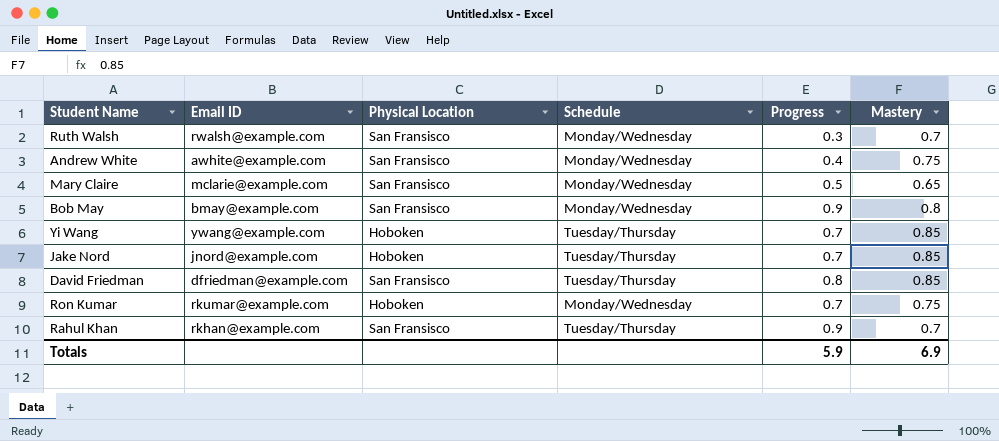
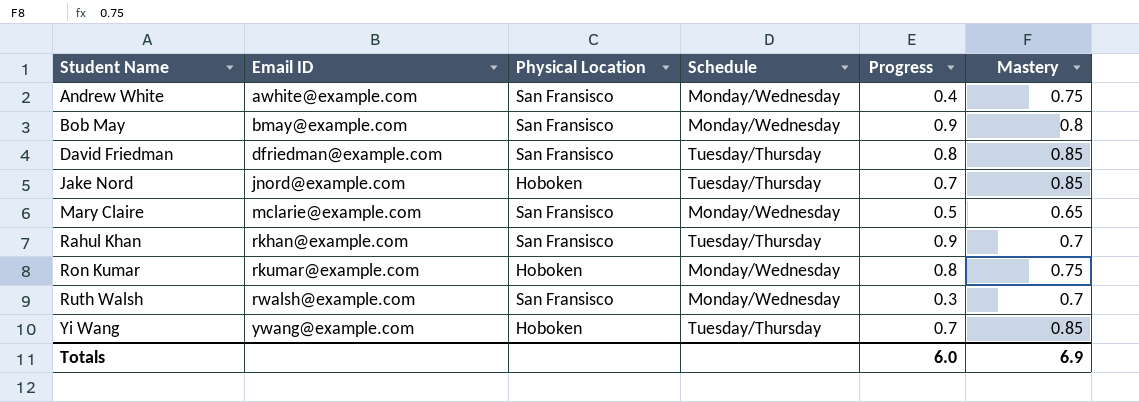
row order: none -> Student Name ascending
Ron Kumar | Progress: 0.7 -> 0.8
Totals | Progress: 5.9 -> 6.0

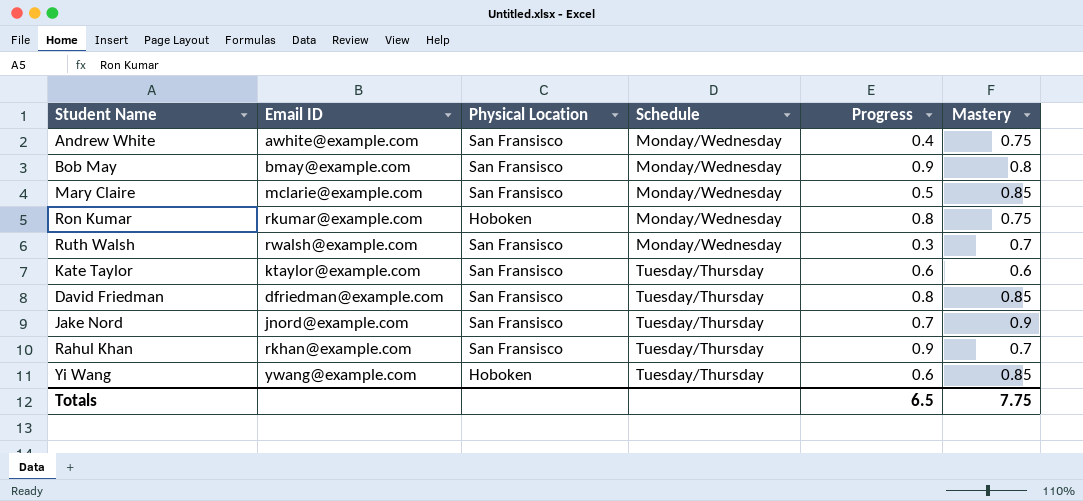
row order: Student Name ascending -> Schedule ascending
Mary Claire | Mastery: 0.65 -> 0.85
row Kate Taylor: none -> ktaylor@example.com | San Fransisco | Tuesday/Thursday | 0.6 | 0.6
Jake Nord | Physical Location: Hoboken -> San Fransisco
Jake Nord | Mastery: 0.85 -> 0.9
Yi Wang | Progress: 0.7 -> 0.6
Totals | Progress: 6.0 -> 6.5
Totals | Mastery: 6.9 -> 7.75

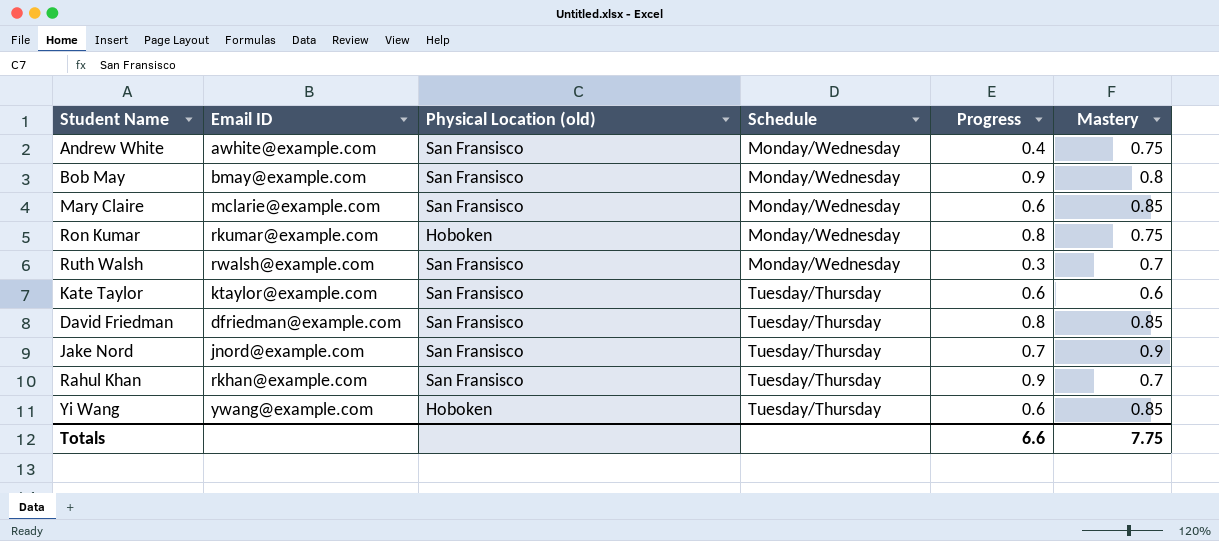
column name: Physical Location -> Physical Location (old)
Mary Claire | Progress: 0.5 -> 0.6
Totals | Progress: 6.5 -> 6.6

